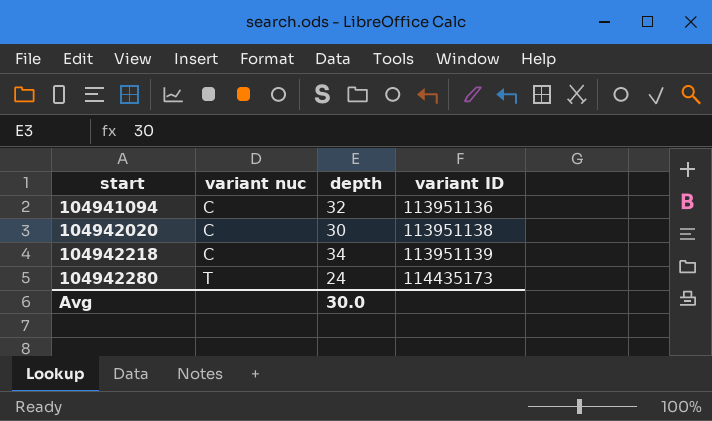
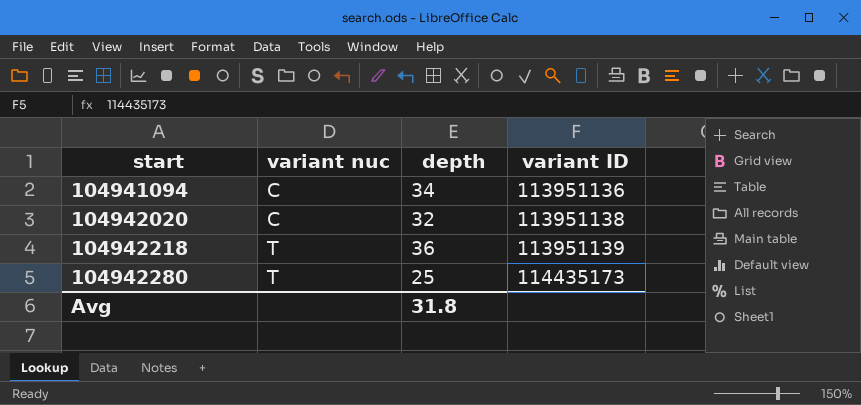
104941094 | depth: 32 -> 34
104942020 | depth: 30 -> 32
104942218 | variant nuc: C -> T
104942218 | depth: 34 -> 36
104942280 | depth: 24 -> 25
Avg | depth: 30.0 -> 31.8

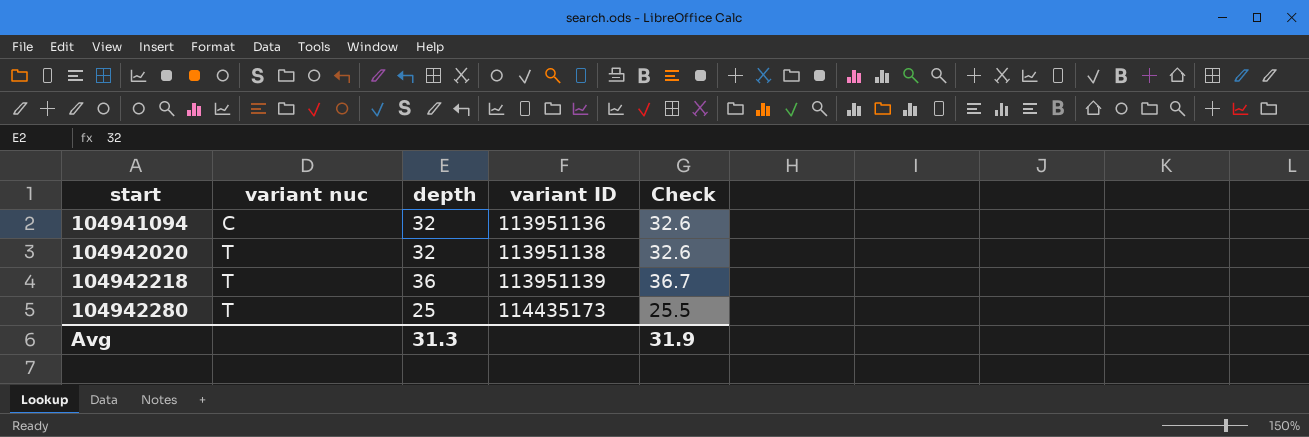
column Check | formula: none -> [depth] * 1.02
104941094 | depth: 34 -> 32
104942020 | variant nuc: C -> T
Avg | depth: 31.8 -> 31.3

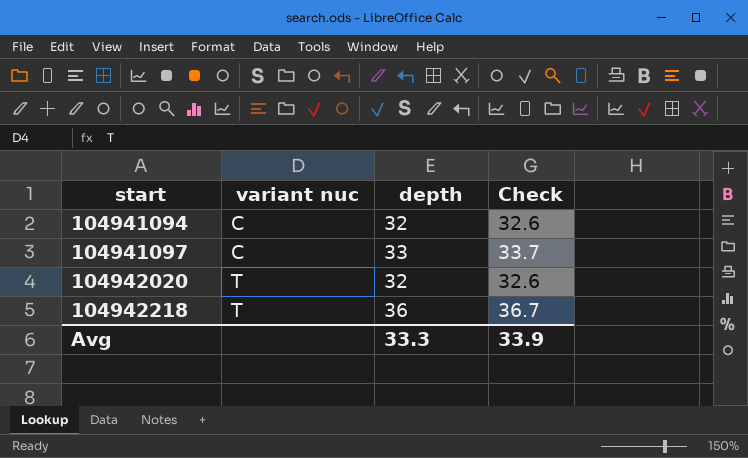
column variant ID | position: 4 -> none
row 104942280: T | 25 | 114435173 | 25.5 -> none
row 104941097: none -> C | 33 | 33.7
Avg | depth: 31.3 -> 33.3
Avg | Check: 31.9 -> 33.9

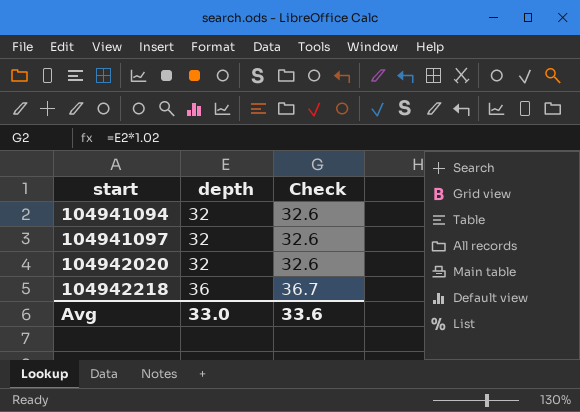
column variant nuc | position: 2 -> none
104941097 | depth: 33 -> 32
104941097 | Check: 33.7 -> 32.6
Avg | depth: 33.3 -> 33.0
Avg | Check: 33.9 -> 33.6

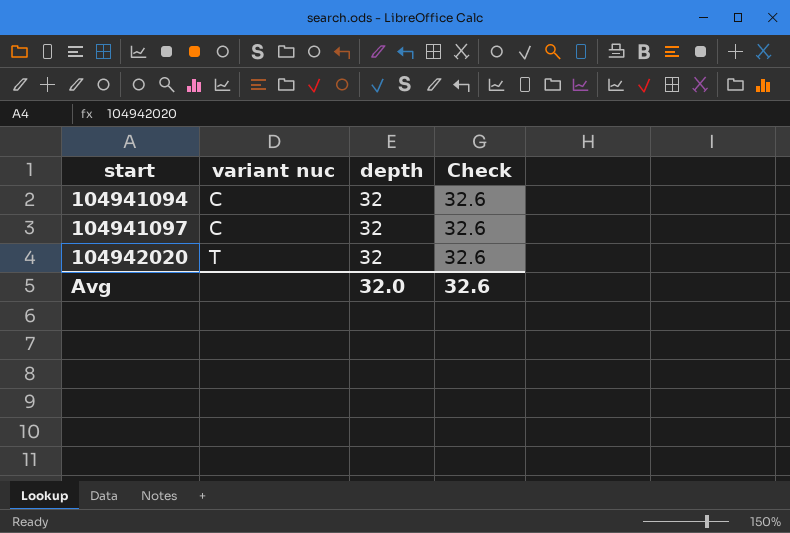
column variant nuc | position: none -> 2
row 104942218: 36 | 36.7 -> none
Avg | depth: 33.0 -> 32.0
Avg | Check: 33.6 -> 32.6

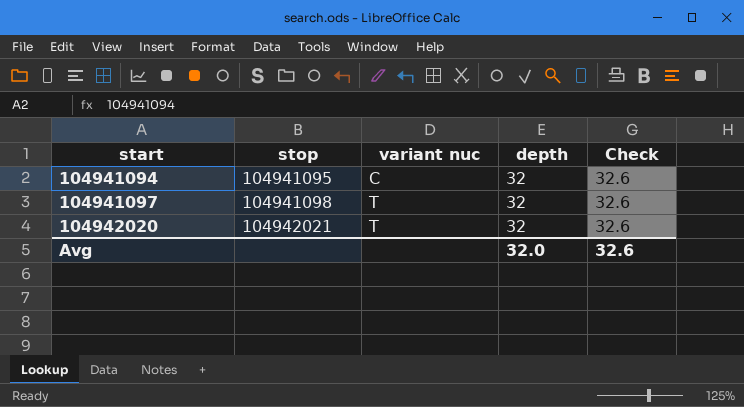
column stop | position: none -> 2
104941097 | variant nuc: C -> T

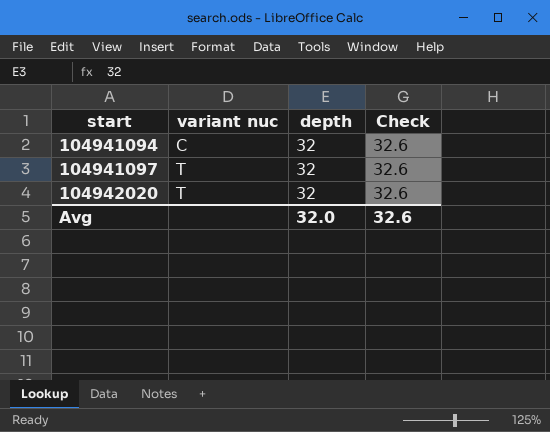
column stop | position: 2 -> none

